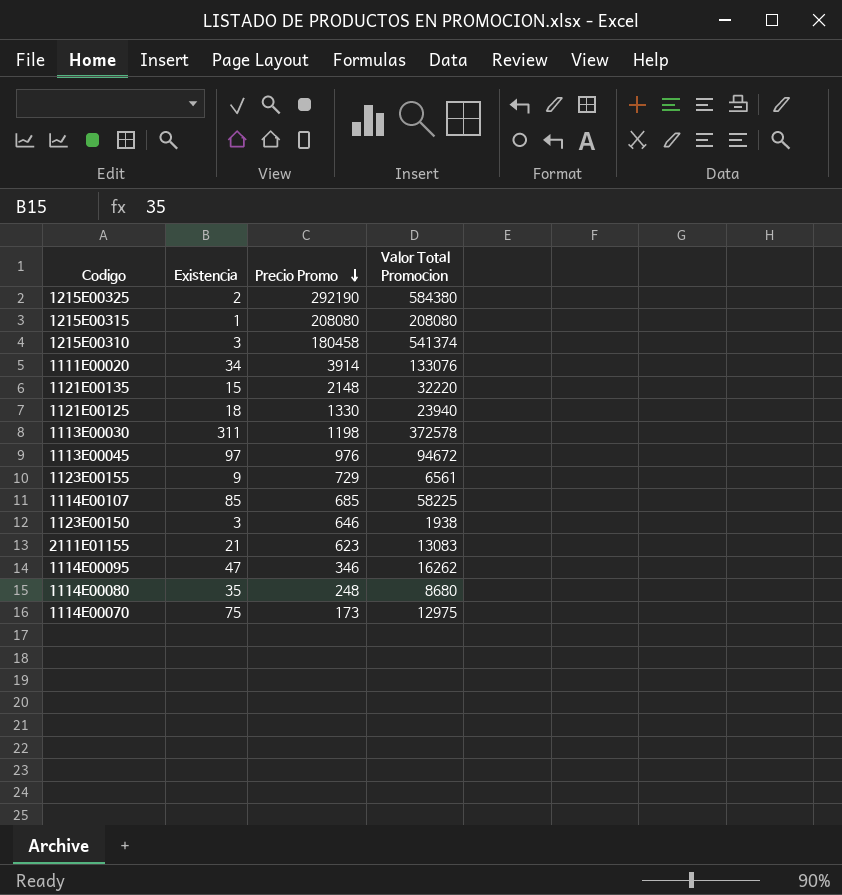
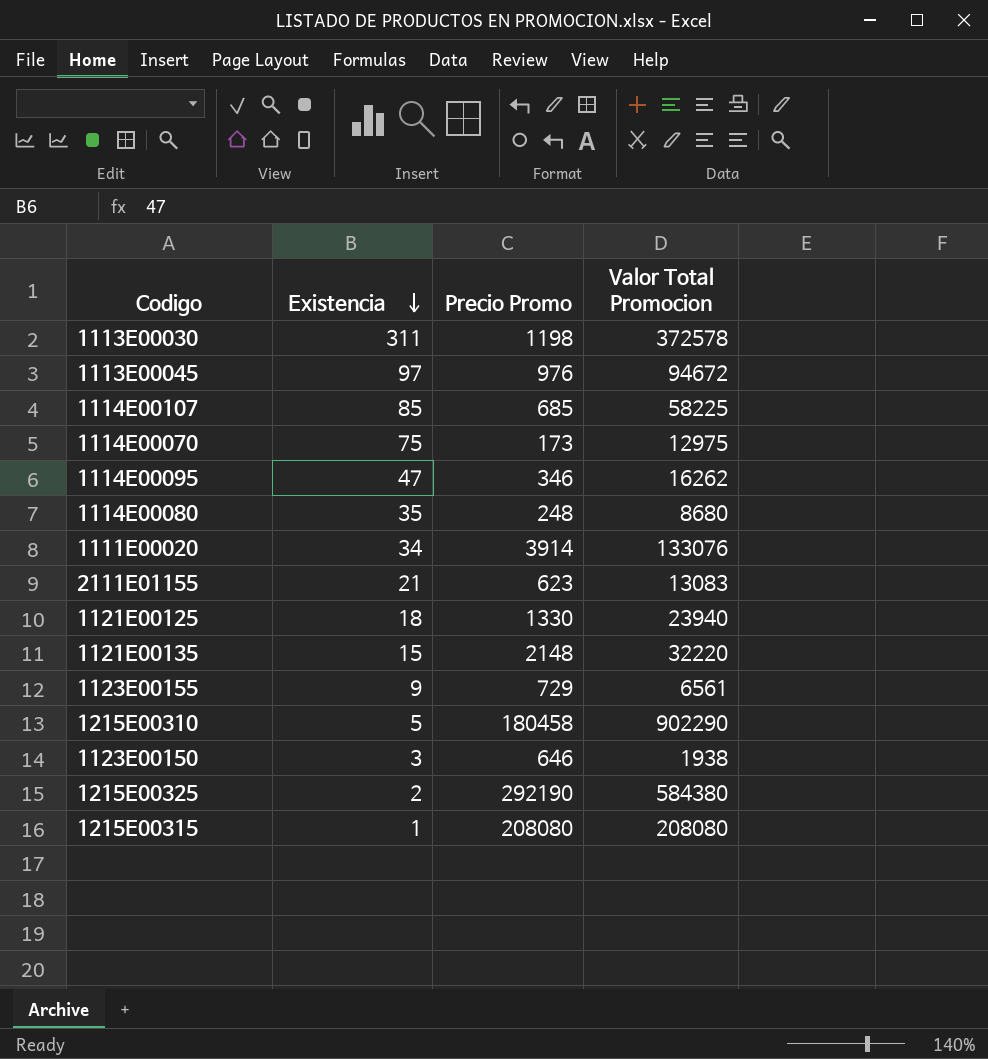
row order: Precio Promo descending -> Existencia descending
1215E00310 | Existencia: 3 -> 5
1215E00310 | Valor Total Promocion: 541374 -> 902290

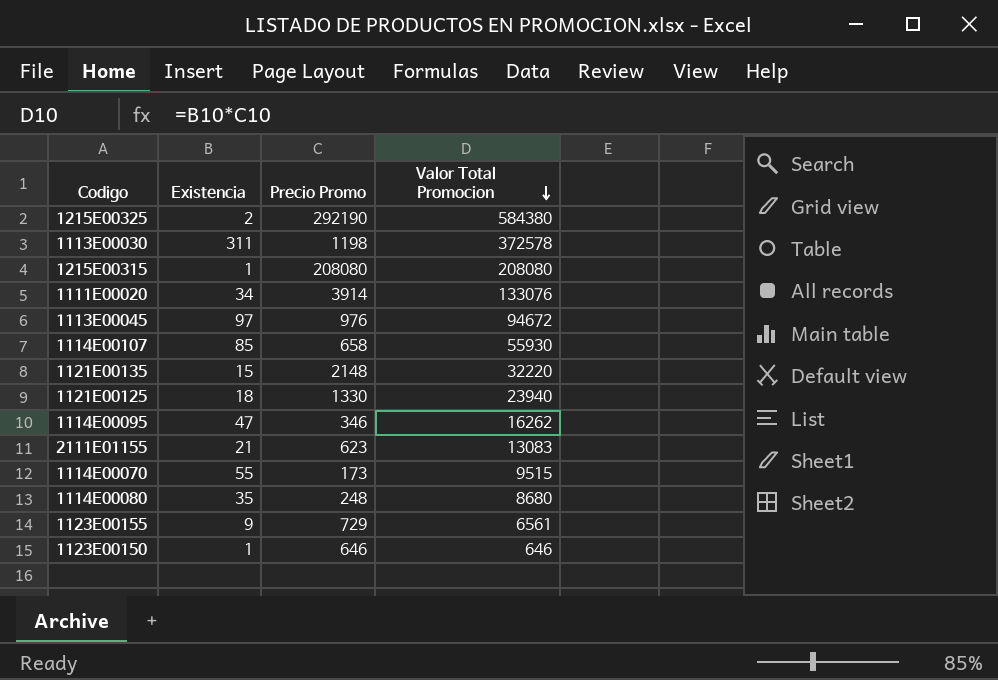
row order: Existencia descending -> Valor Total Promocion descending
row 1215E00310: 5 | 180458 | 902290 -> none
1114E00107 | Precio Promo: 685 -> 658
1114E00107 | Valor Total Promocion: 58225 -> 55930
1114E00070 | Existencia: 75 -> 55
1114E00070 | Valor Total Promocion: 12975 -> 9515
1123E00150 | Existencia: 3 -> 1
1123E00150 | Valor Total Promocion: 1938 -> 646

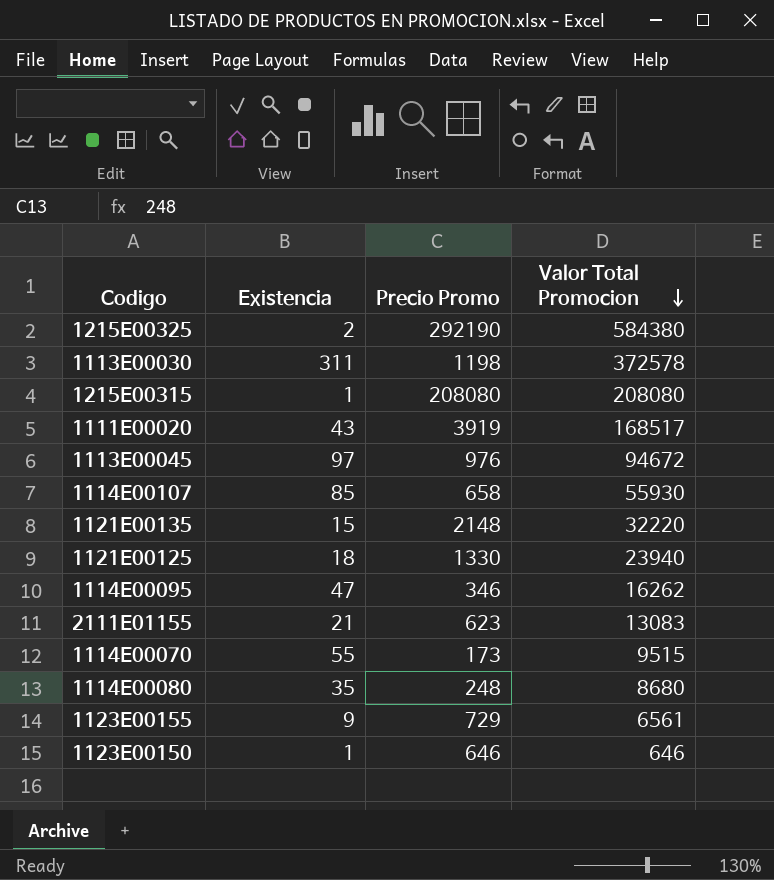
1111E00020 | Existencia: 34 -> 43
1111E00020 | Precio Promo: 3914 -> 3919
1111E00020 | Valor Total Promocion: 133076 -> 168517

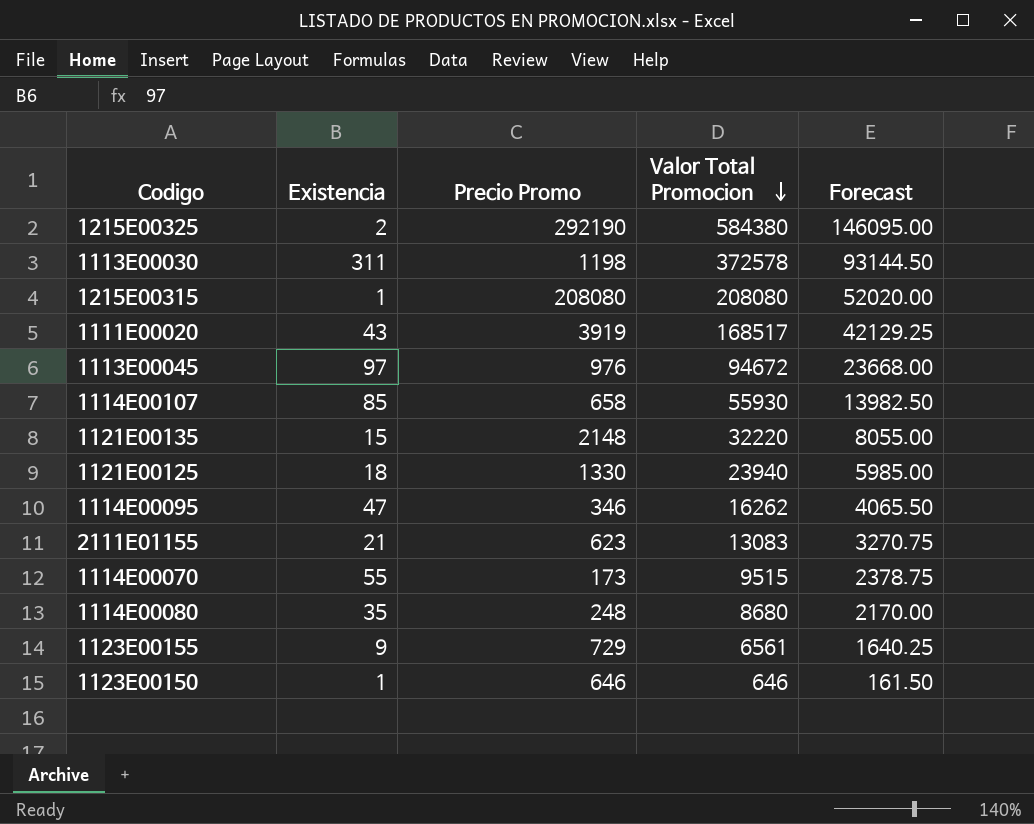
column Forecast | formula: none -> [Valor Total Promocion] * 0.25

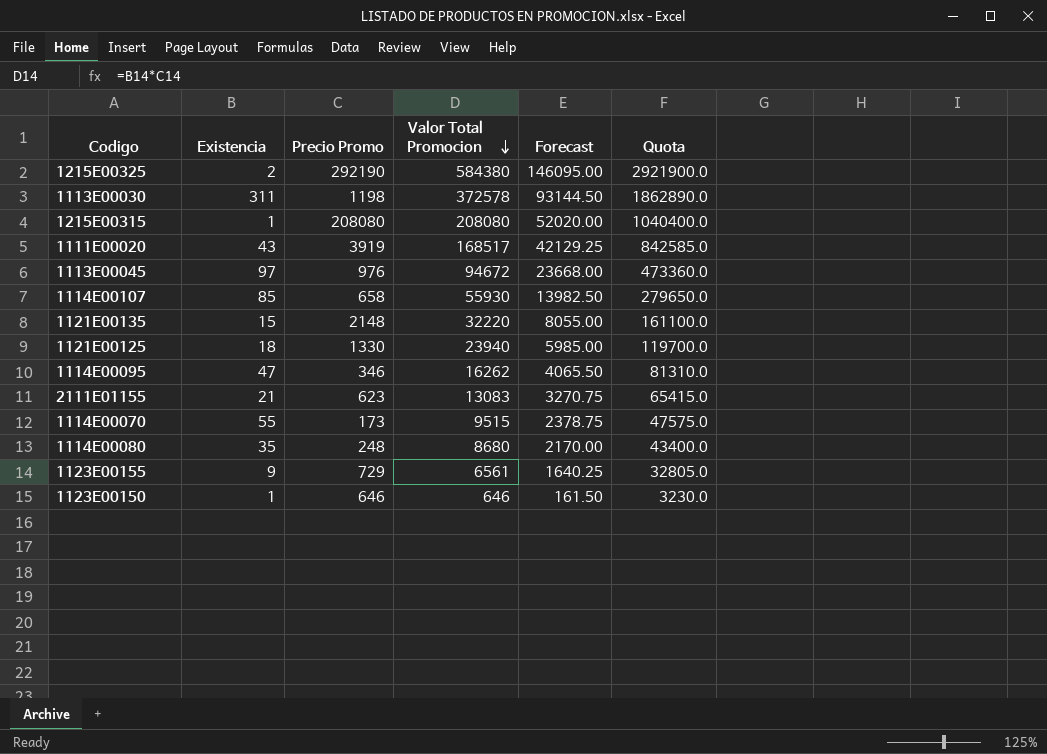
column Quota | formula: none -> [Valor Total Promocion] * 5

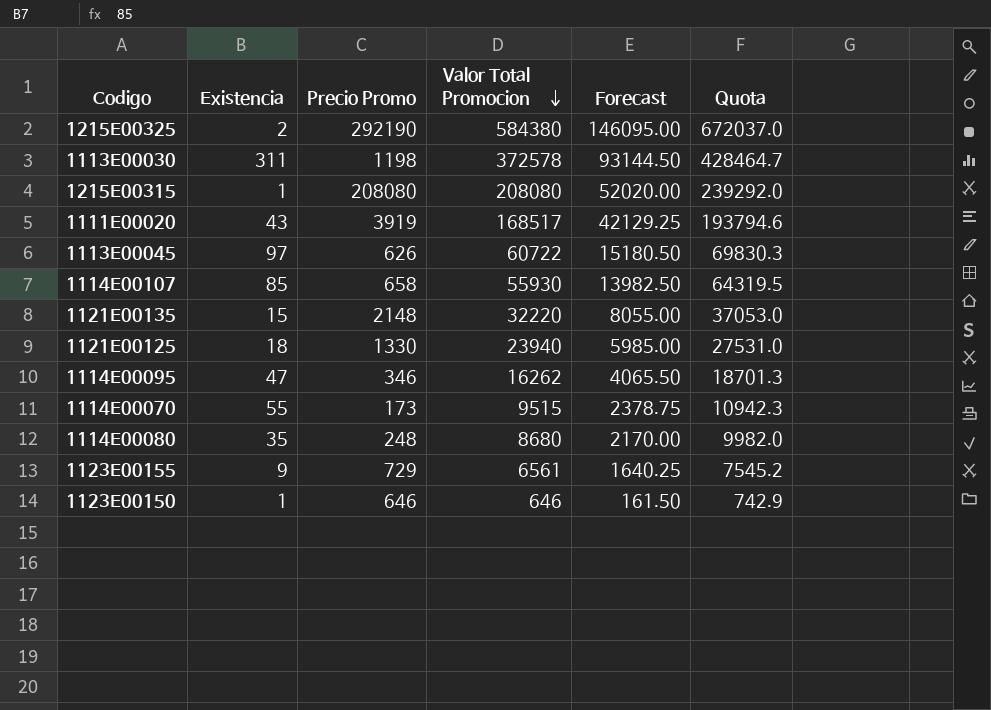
column Quota | formula: [Valor Total Promocion] * 5 -> [Valor Total Promocion] * 1.15
row 2111E01155: 21 | 623 | 13083 | 3270.75 | 65415.0 -> none
1113E00045 | Precio Promo: 976 -> 626
1113E00045 | Valor Total Promocion: 94672 -> 60722
1113E00045 | Forecast: 23668.00 -> 15180.50

